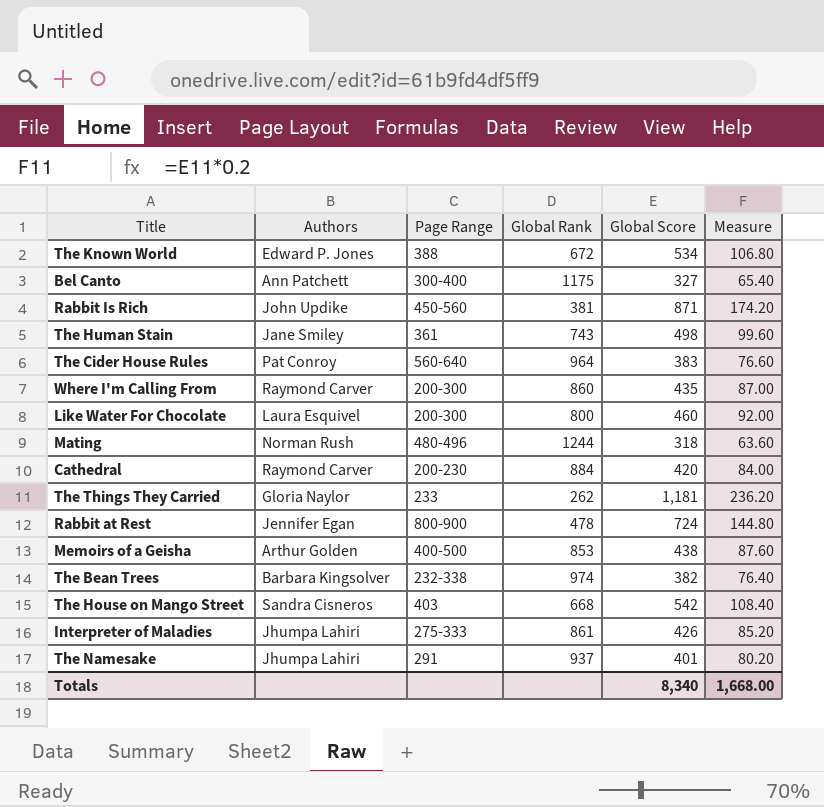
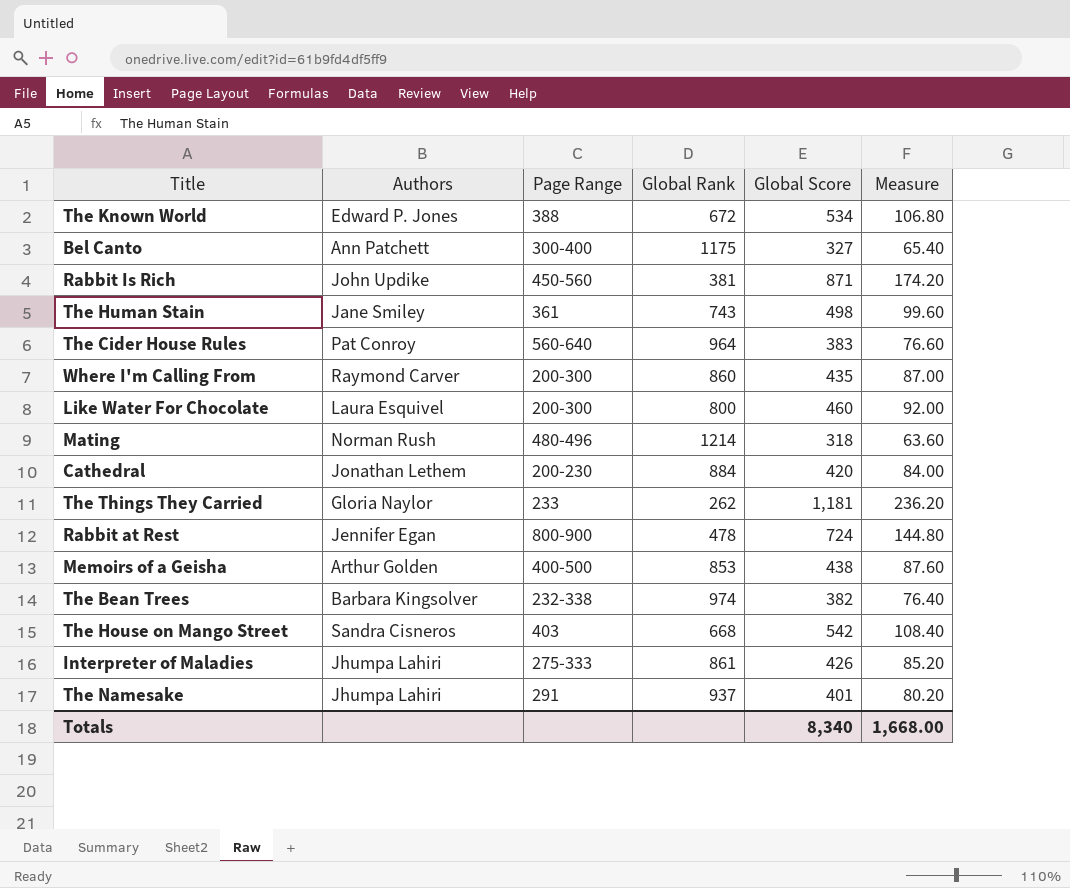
Mating | Global Rank: 1244 -> 1214
Cathedral | Authors: Raymond Carver -> Jonathan Lethem

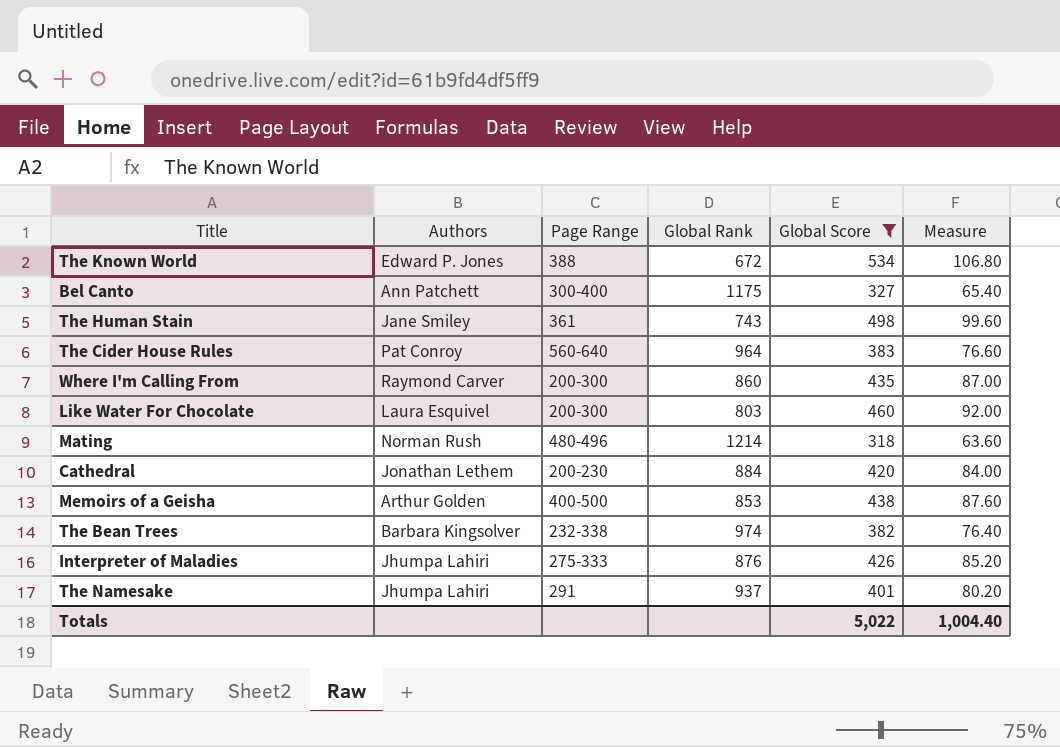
filter: none -> Global Score <= 534
Like Water For Chocolate | Global Rank: 800 -> 803
Interpreter of Maladies | Global Rank: 861 -> 876
Totals | Global Score: 8,340 -> 5,022
Totals | Measure: 1,668.00 -> 1,004.40

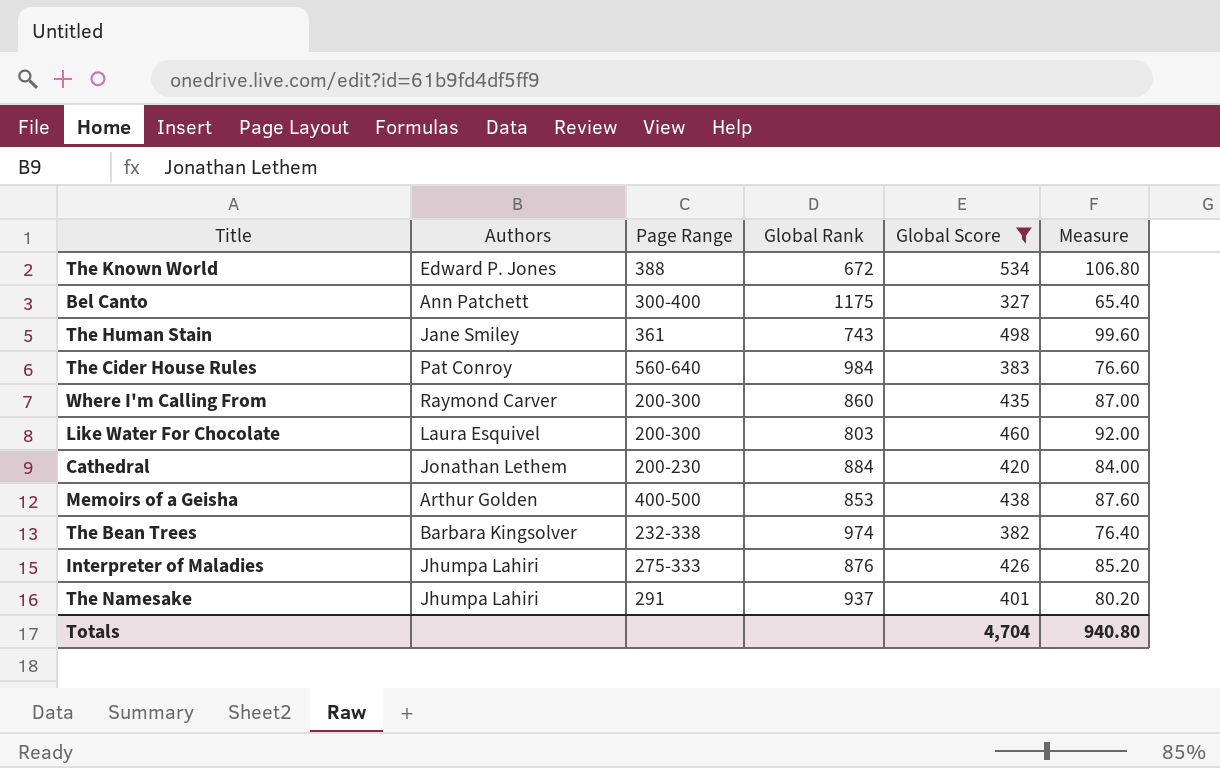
row Mating: Norman Rush | 480-496 | 1214 | 318 | 63.60 -> none
The Cider House Rules | Global Rank: 964 -> 984
Totals | Global Score: 5,022 -> 4,704
Totals | Measure: 1,004.40 -> 940.80

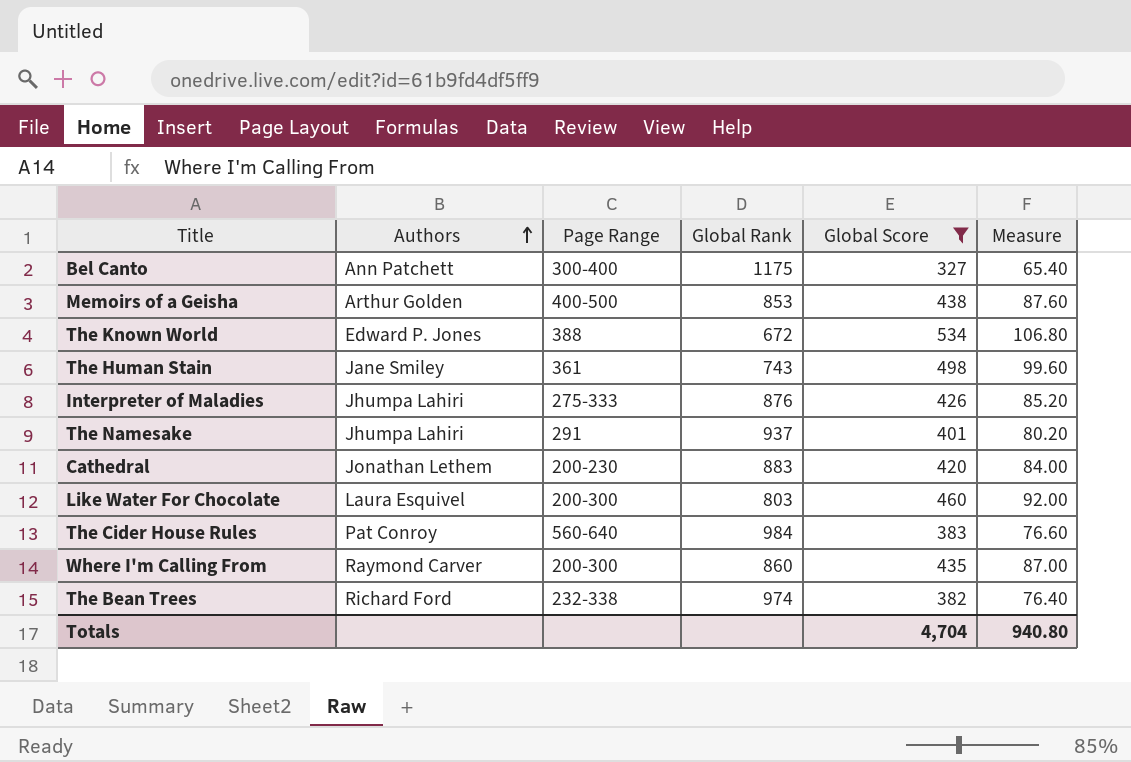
row order: none -> Authors ascending
Cathedral | Global Rank: 884 -> 883
The Bean Trees | Authors: Barbara Kingsolver -> Richard Ford

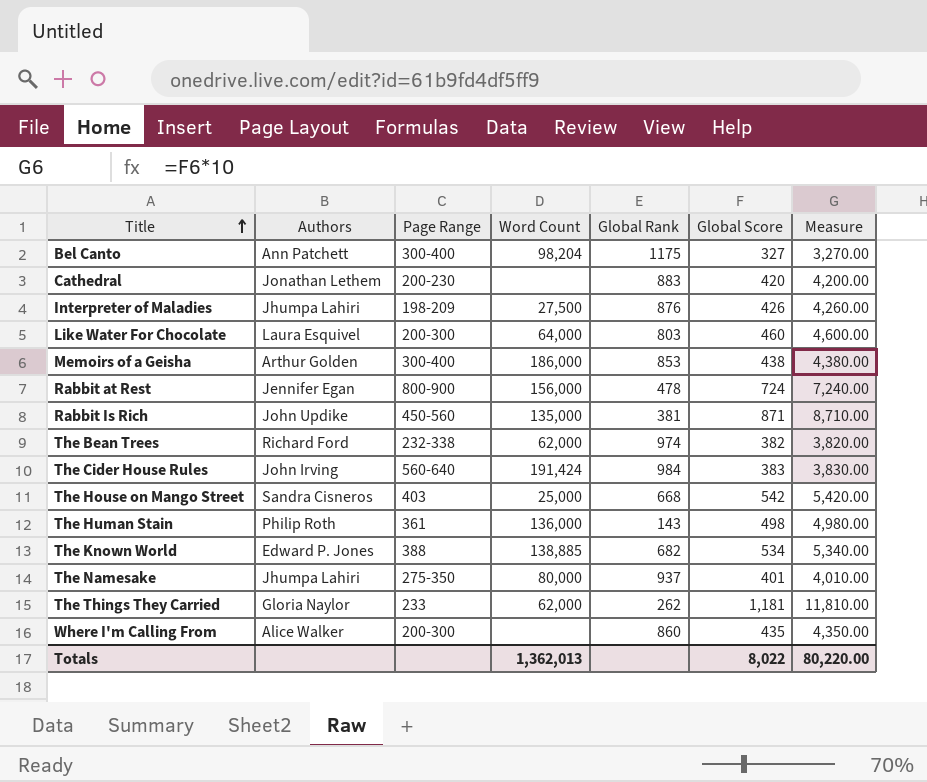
filter: Global Score <= 534 -> none
row order: Authors ascending -> Title ascending
column Word Count | position: none -> 4
column Measure | formula: [Global Score] * 0.2 -> [Global Score] * 10
Interpreter of Maladies | Page Range: 275-333 -> 198-209
Memoirs of a Geisha | Page Range: 400-500 -> 300-400
The Cider House Rules | Authors: Pat Conroy -> John Irving
The Human Stain | Authors: Jane Smiley -> Philip Roth
The Human Stain | Global Rank: 743 -> 143
The Known World | Global Rank: 672 -> 682
The Namesake | Page Range: 291 -> 275-350
Where I'm Calling From | Authors: Raymond Carver -> Alice Walker
Totals | Global Score: 4,704 -> 8,022
Totals | Measure: 940.80 -> 80,220.00

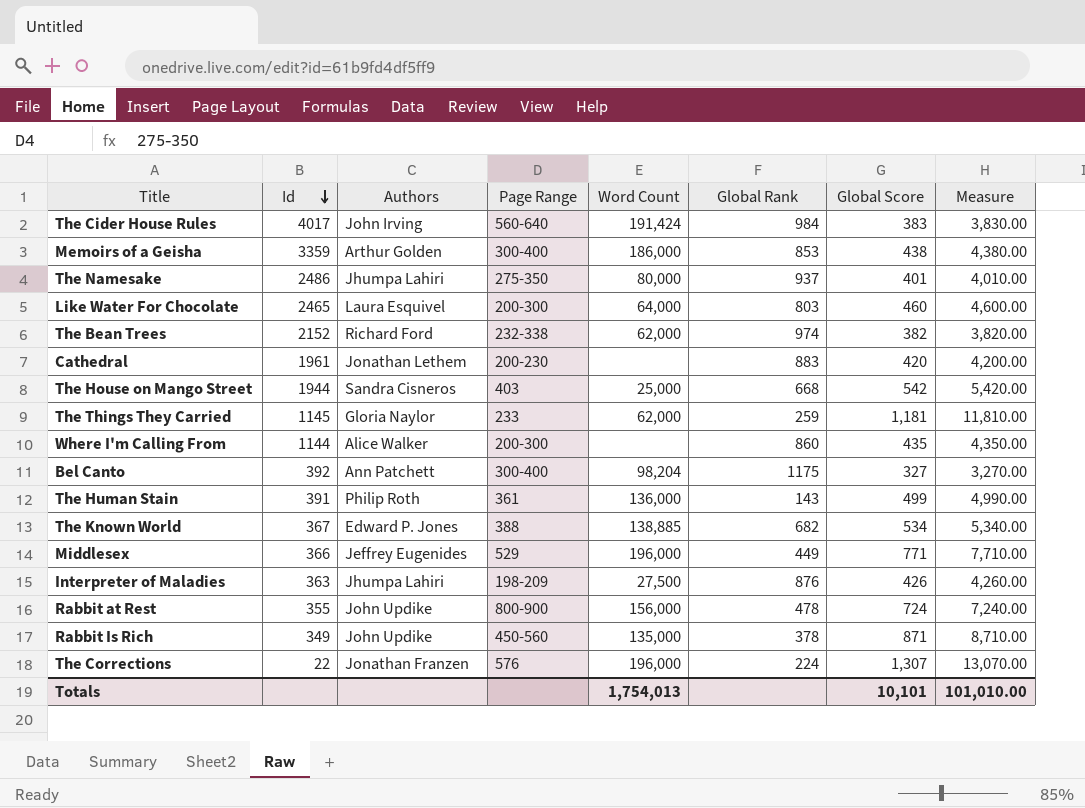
row order: Title ascending -> Id descending
column Id | position: none -> 2
The Things They Carried | Global Rank: 262 -> 259
The Human Stain | Global Score: 498 -> 499
The Human Stain | Measure: 4,980.00 -> 4,990.00
row Middlesex: none -> 366 | Jeffrey Eugenides | 529 | 196,000 | 449 | 771 | 7,710.00
Rabbit at Rest | Authors: Jennifer Egan -> John Updike
Rabbit Is Rich | Global Rank: 381 -> 378
row The Corrections: none -> 22 | Jonathan Franzen | 576 | 196,000 | 224 | 1,307 | 13,070.00
Totals | Word Count: 1,362,013 -> 1,754,013
Totals | Global Score: 8,022 -> 10,101
Totals | Measure: 80,220.00 -> 101,010.00

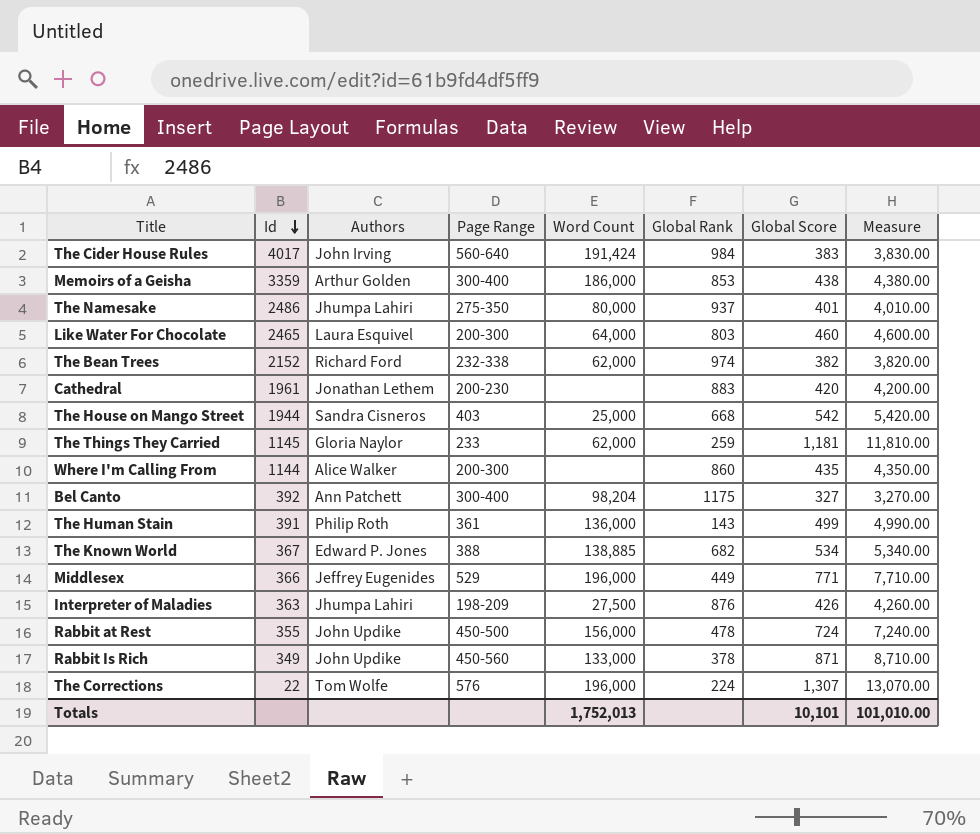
Rabbit at Rest | Page Range: 800-900 -> 450-500
Rabbit Is Rich | Word Count: 135,000 -> 133,000
The Corrections | Authors: Jonathan Franzen -> Tom Wolfe
Totals | Word Count: 1,754,013 -> 1,752,013

